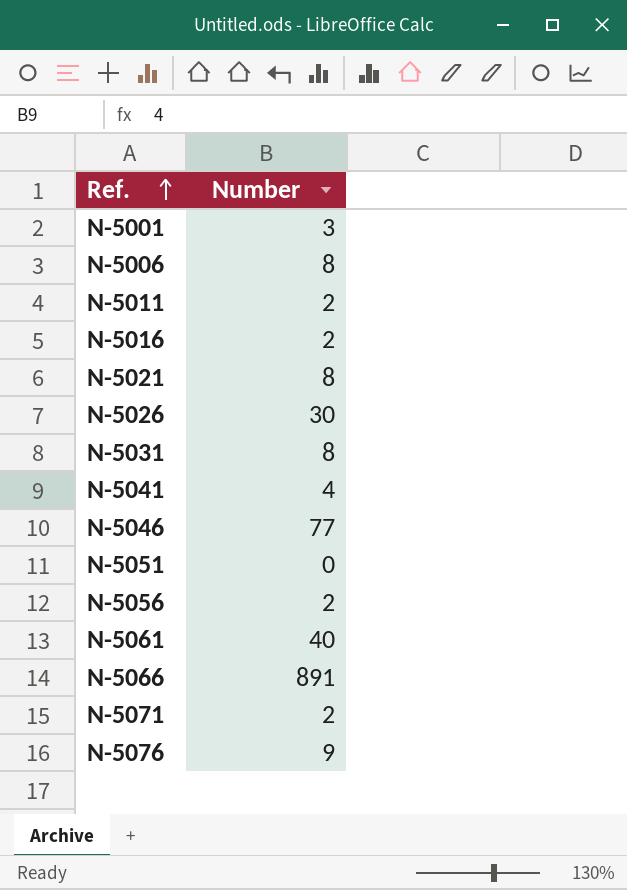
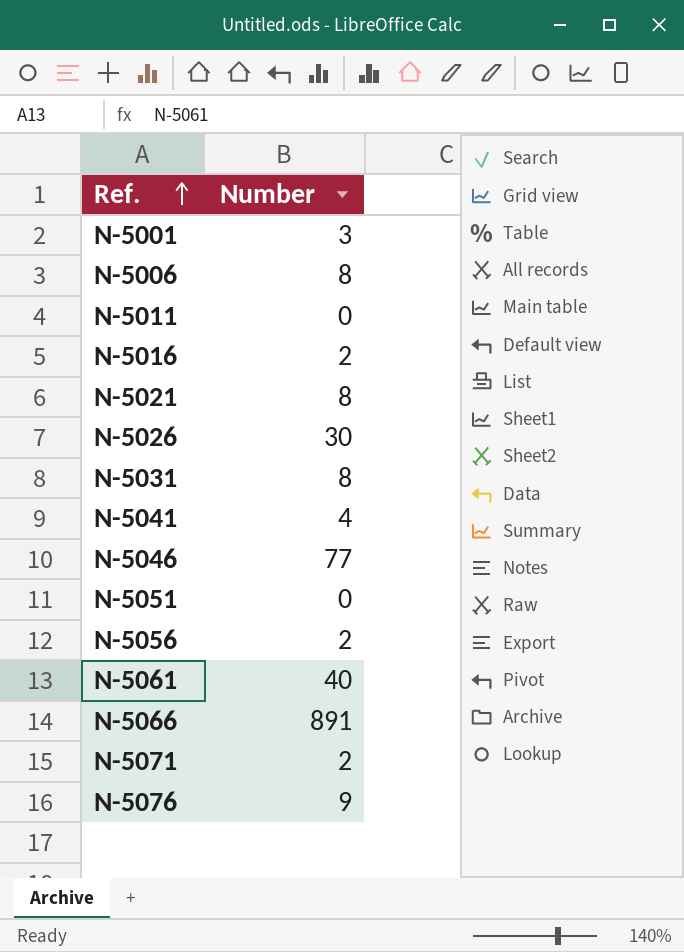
N-5011 | Number: 2 -> 0

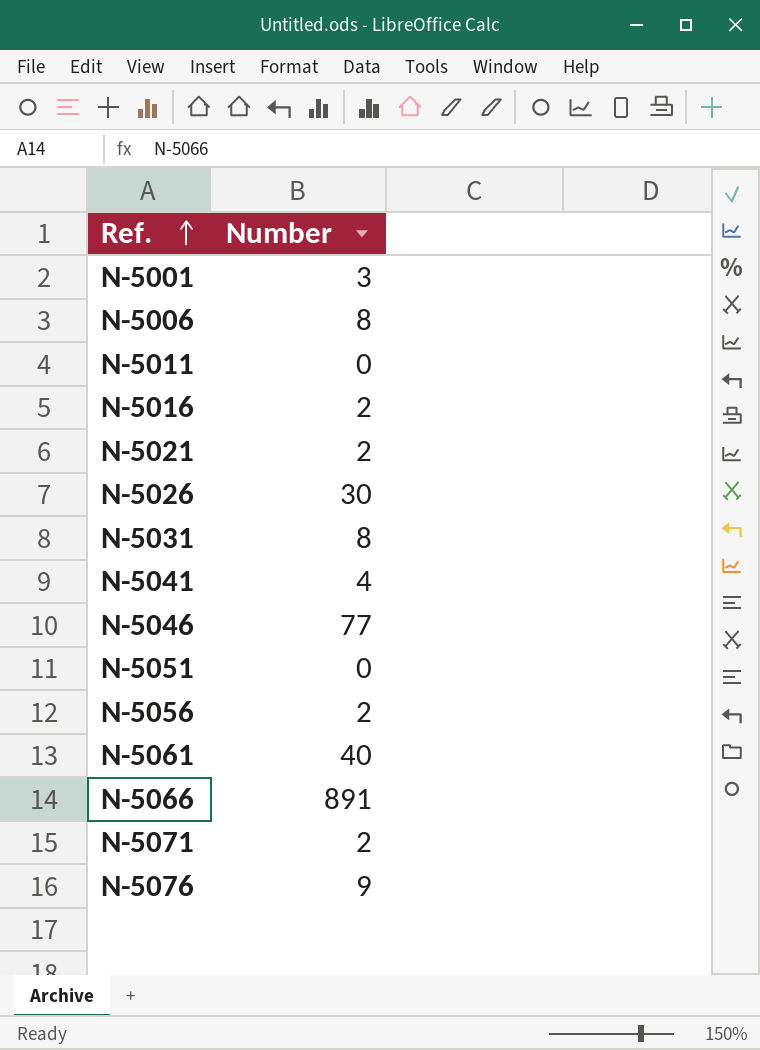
N-5021 | Number: 8 -> 2

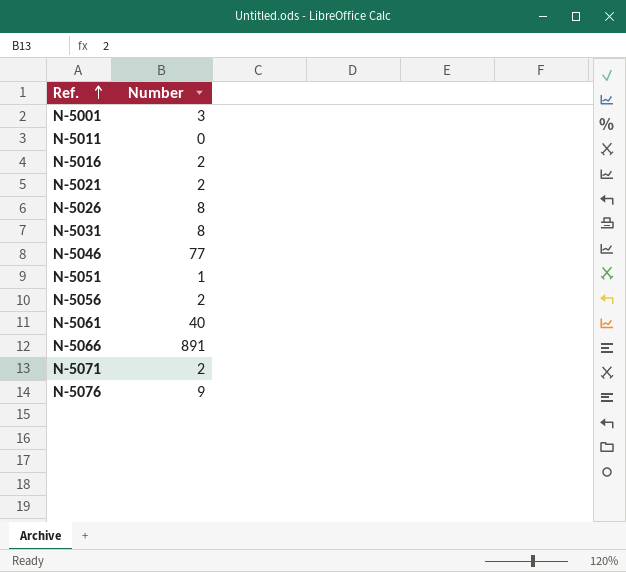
row N-5006: 8 -> none
row N-5041: 4 -> none
N-5026 | Number: 30 -> 8
N-5051 | Number: 0 -> 1

